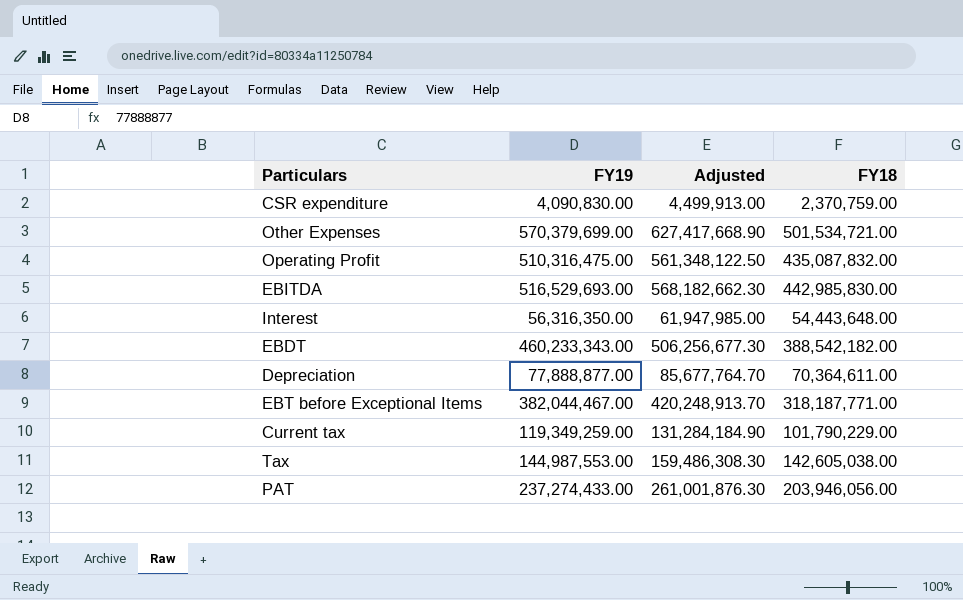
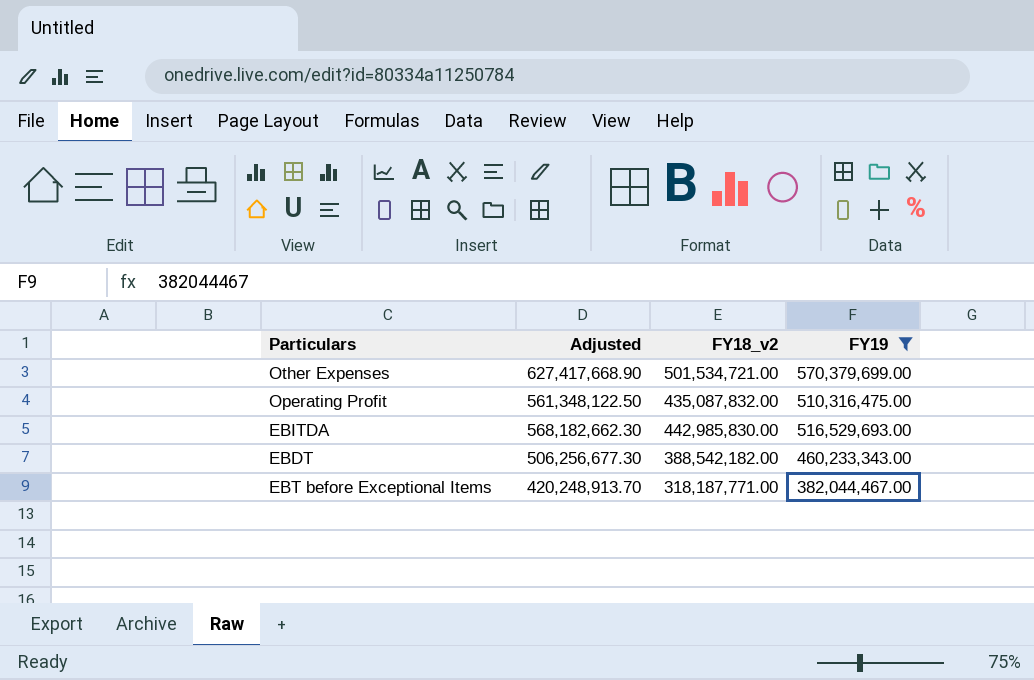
filter: none -> FY19 >= 382,044,467.00
column name: FY18 -> FY18_v2
column FY19 | position: 2 -> 4

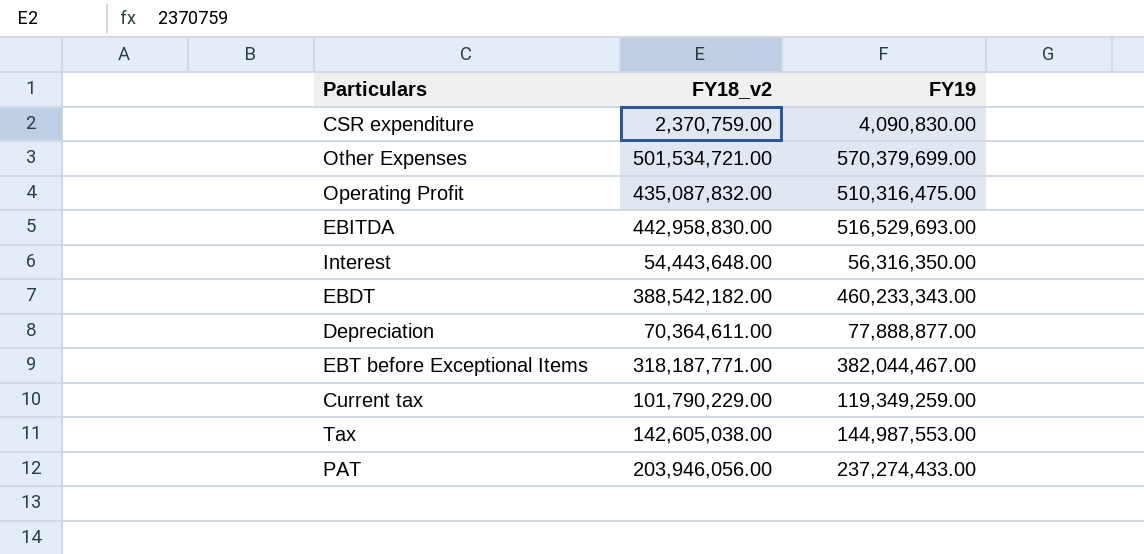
filter: FY19 >= 382,044,467.00 -> none
column Adjusted | formula: [FY19] * 1.1 -> none
EBITDA | FY18_v2: 442,985,830.00 -> 442,958,830.00

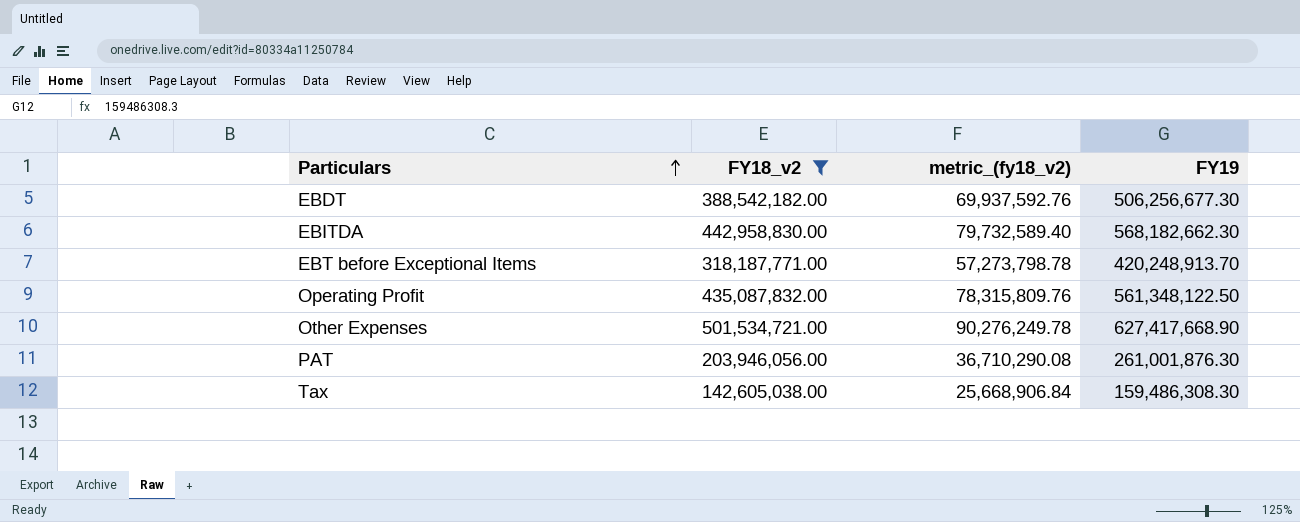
filter: none -> FY18_v2 >= 142,605,038.00
row order: none -> Particulars ascending
column metric_(fy18_v2) | formula: none -> [FY18_v2] * 0.18
EBDT | FY19: 460,233,343.00 -> 506,256,677.30
EBITDA | FY19: 516,529,693.00 -> 568,182,662.30
EBT before Exceptional Items | FY19: 382,044,467.00 -> 420,248,913.70
Operating Profit | FY19: 510,316,475.00 -> 561,348,122.50
Other Expenses | FY19: 570,379,699.00 -> 627,417,668.90
PAT | FY19: 237,274,433.00 -> 261,001,876.30
Tax | FY19: 144,987,553.00 -> 159,486,308.30

